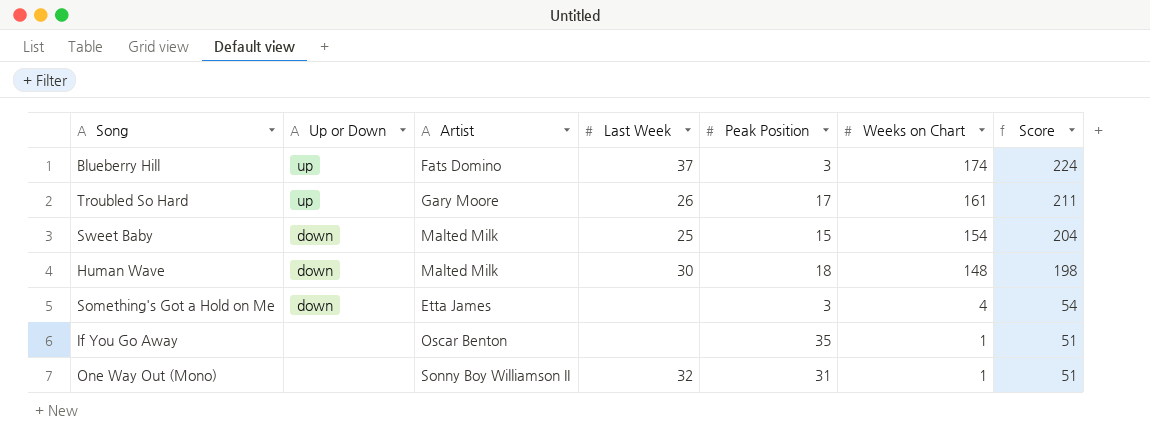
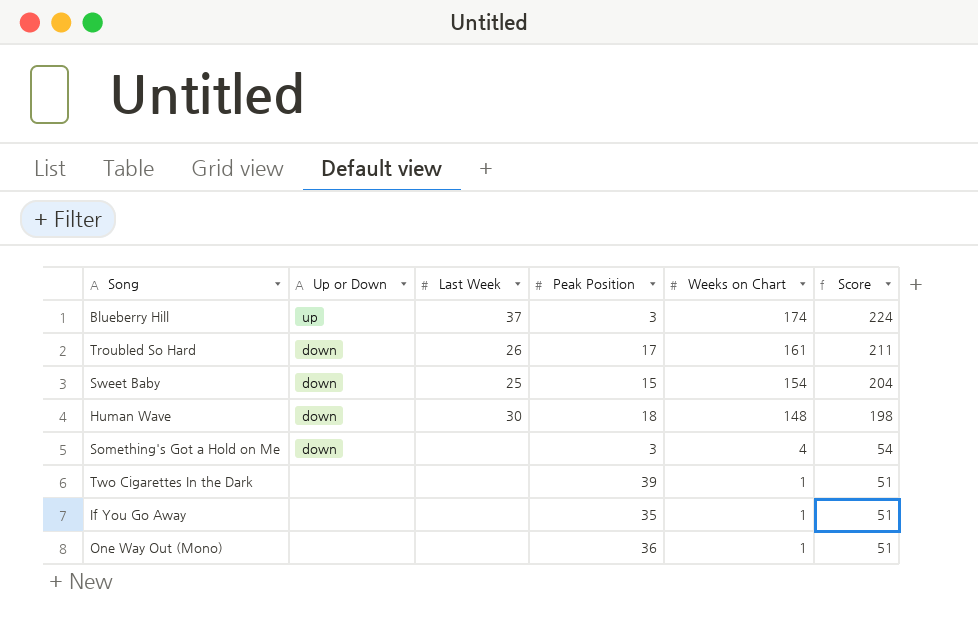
column Artist | position: 3 -> none
Troubled So Hard | Up or Down: up -> down
row Two Cigarettes In the Dark: none -> none | none | 39 | 1 | 51
One Way Out (Mono) | Last Week: 32 -> none
One Way Out (Mono) | Peak Position: 31 -> 36

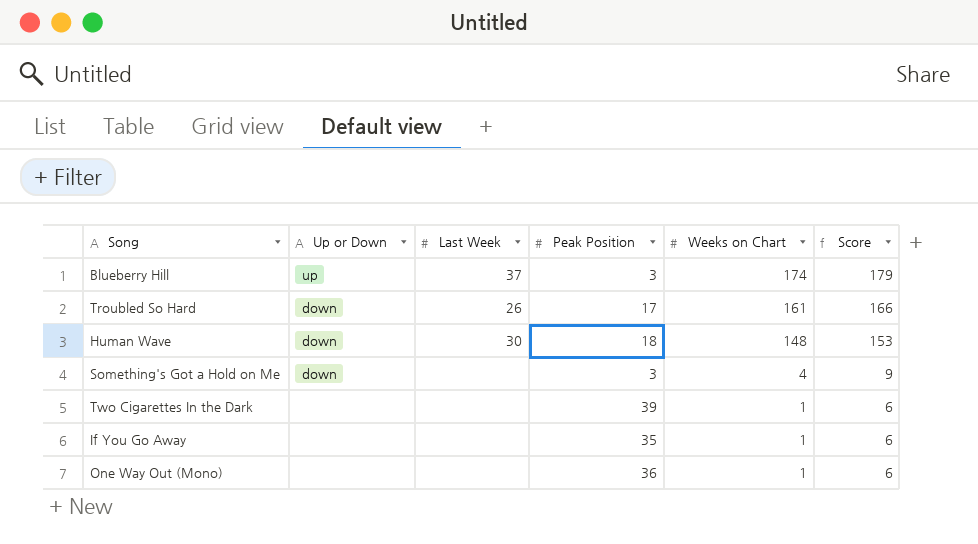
column Score | formula: [Weeks on Chart] + 50 -> [Weeks on Chart] + 5
row Sweet Baby: down | 25 | 15 | 154 | 204 -> none

